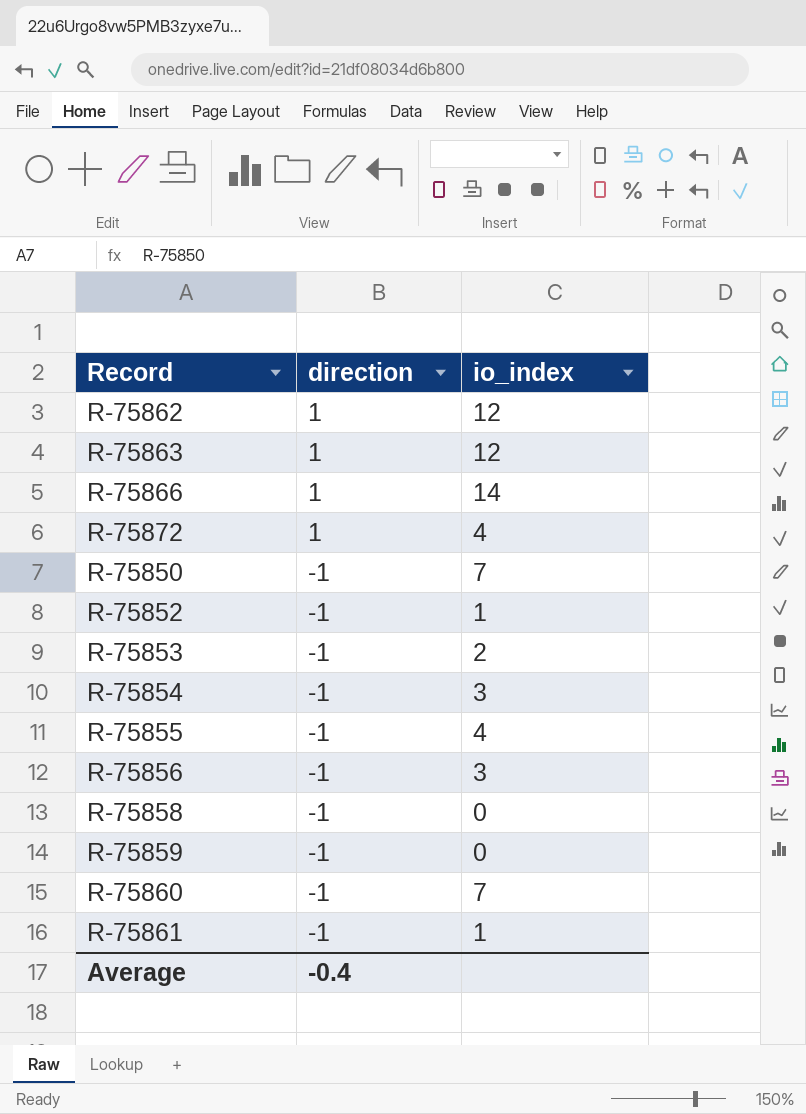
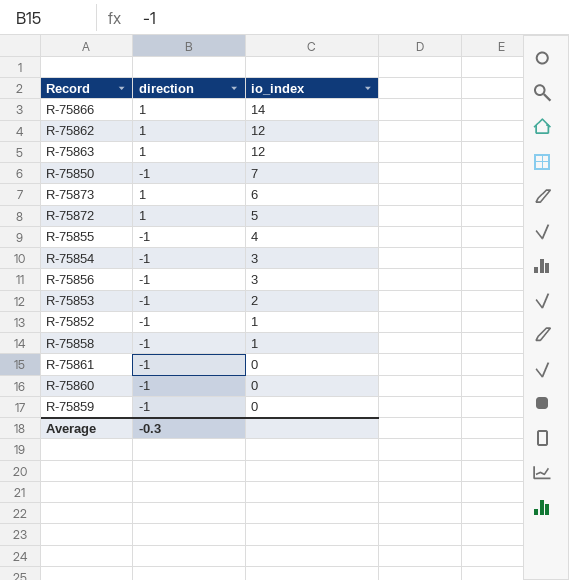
row order: direction descending -> io_index descending
row R-75873: none -> 1 | 6
R-75872 | io_index: 4 -> 5
R-75858 | io_index: 0 -> 1
R-75861 | io_index: 1 -> 0
R-75860 | io_index: 7 -> 0
Average | direction: -0.4 -> -0.3

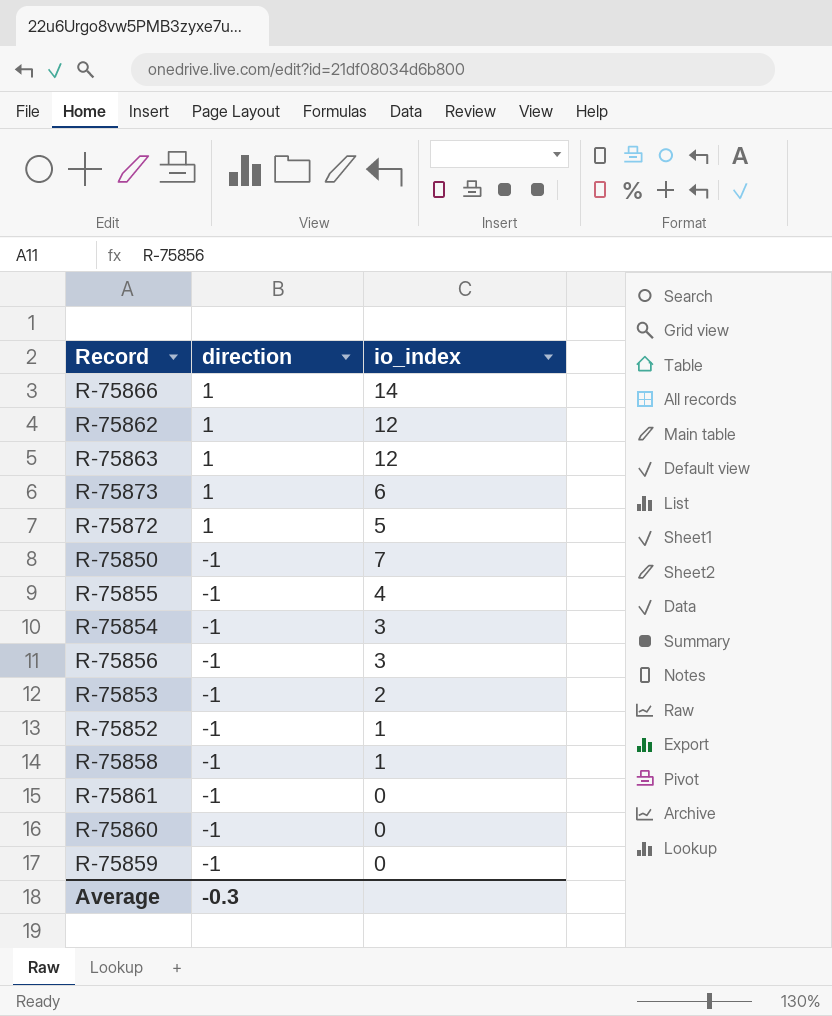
row order: io_index descending -> direction descending

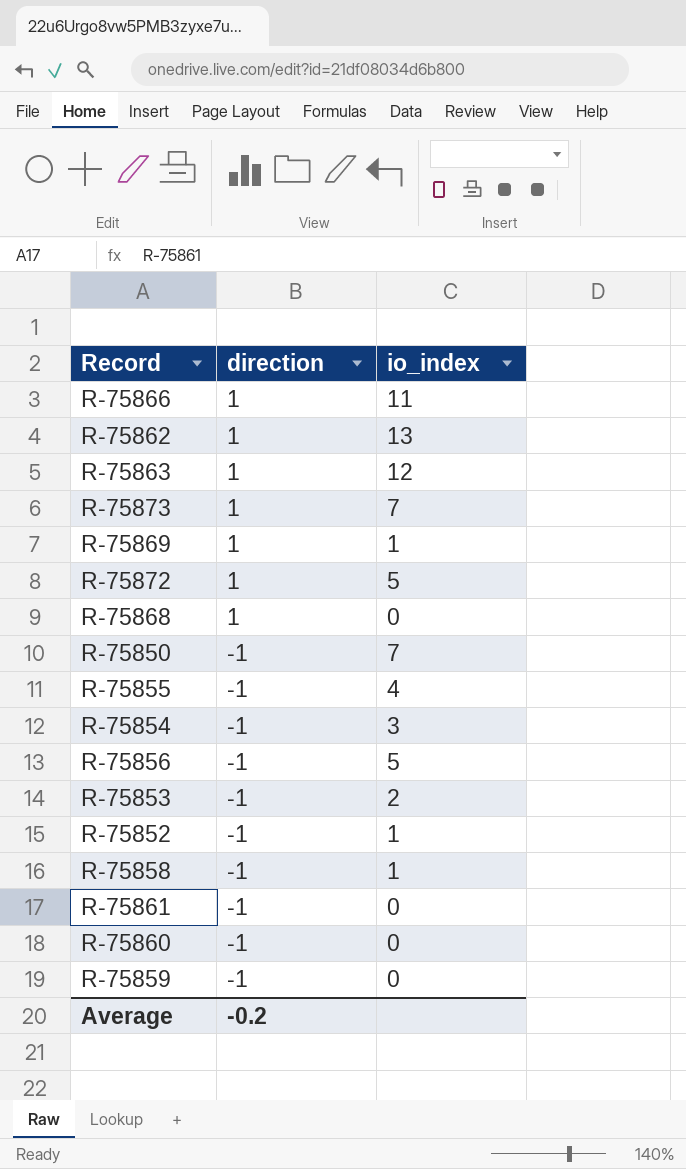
R-75866 | io_index: 14 -> 11
R-75862 | io_index: 12 -> 13
R-75873 | io_index: 6 -> 7
row R-75869: none -> 1 | 1
row R-75868: none -> 1 | 0
R-75856 | io_index: 3 -> 5
Average | direction: -0.3 -> -0.2

